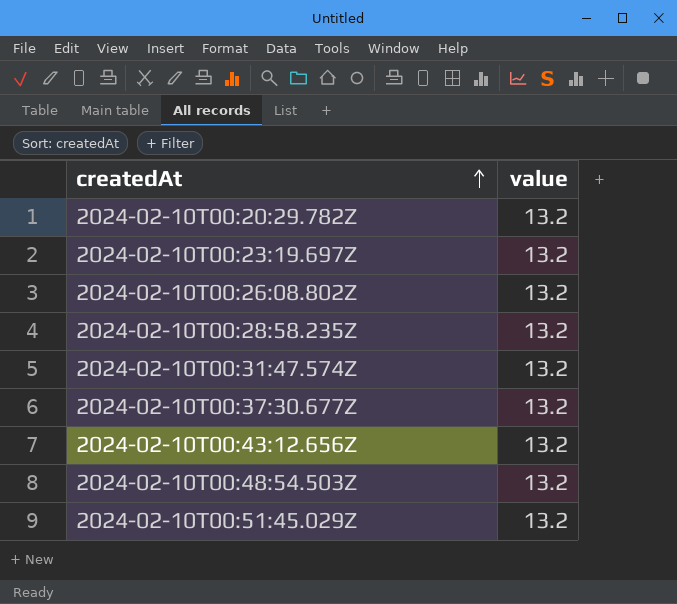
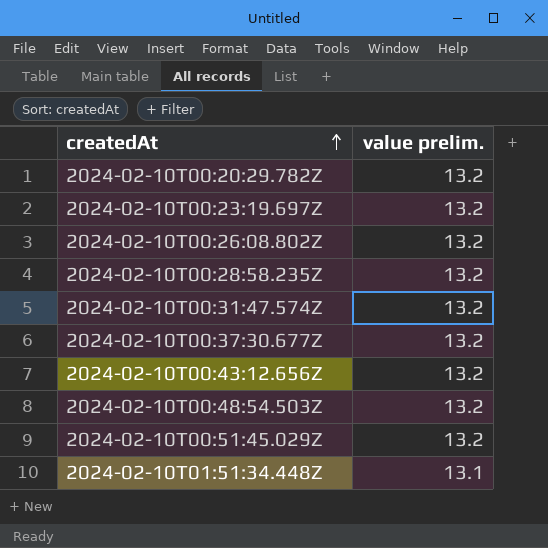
column name: value -> value prelim.
row 2024-02-10T01:51:34.448Z: none -> 13.1

